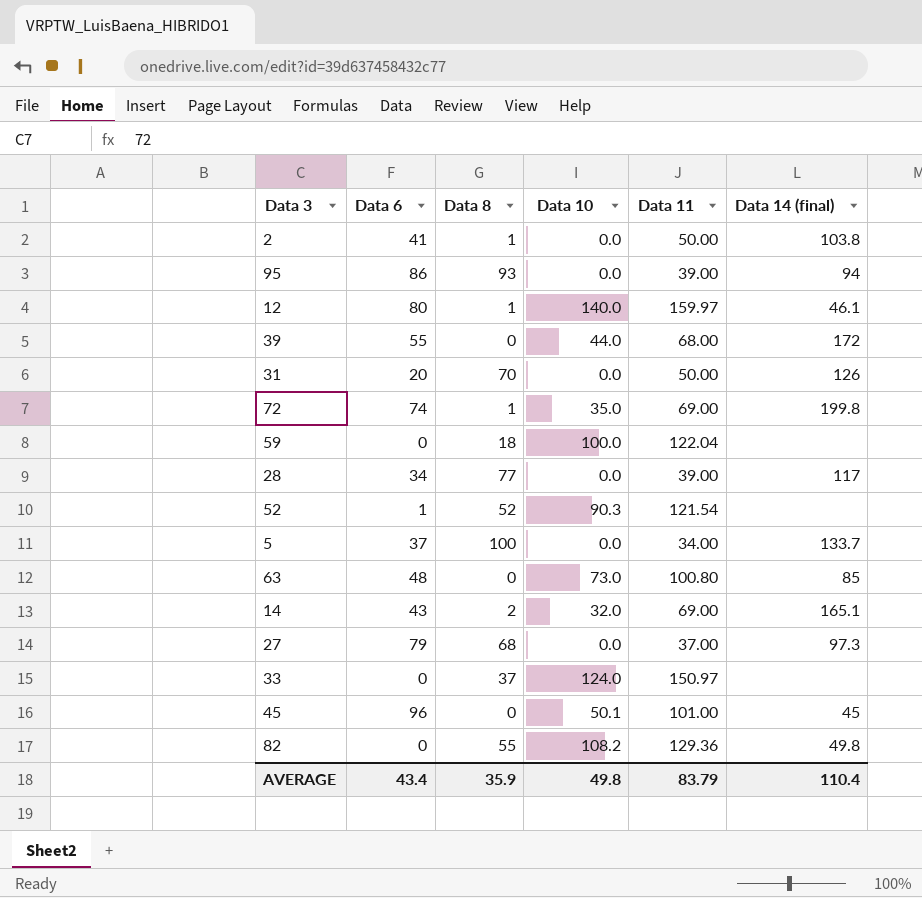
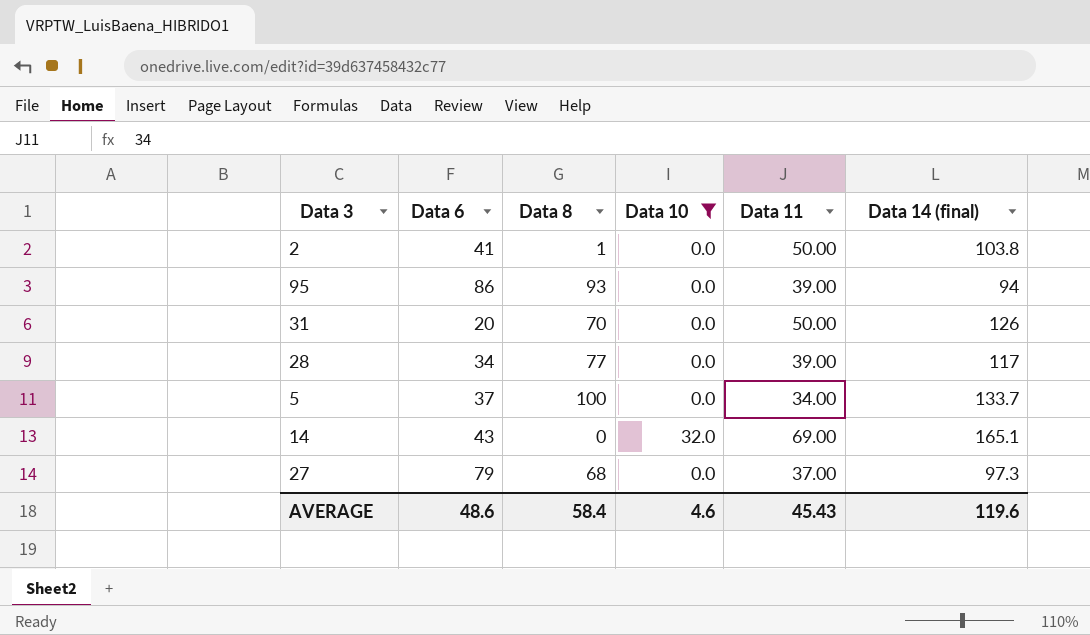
filter: none -> Data 10 <= 32.0
14 | Data 8: 2 -> 0
AVERAGE | Data 6: 43.4 -> 48.6
AVERAGE | Data 8: 35.9 -> 58.4
AVERAGE | Data 10: 49.8 -> 4.6
AVERAGE | Data 11: 83.79 -> 45.43
AVERAGE | Data 14 (final): 110.4 -> 119.6

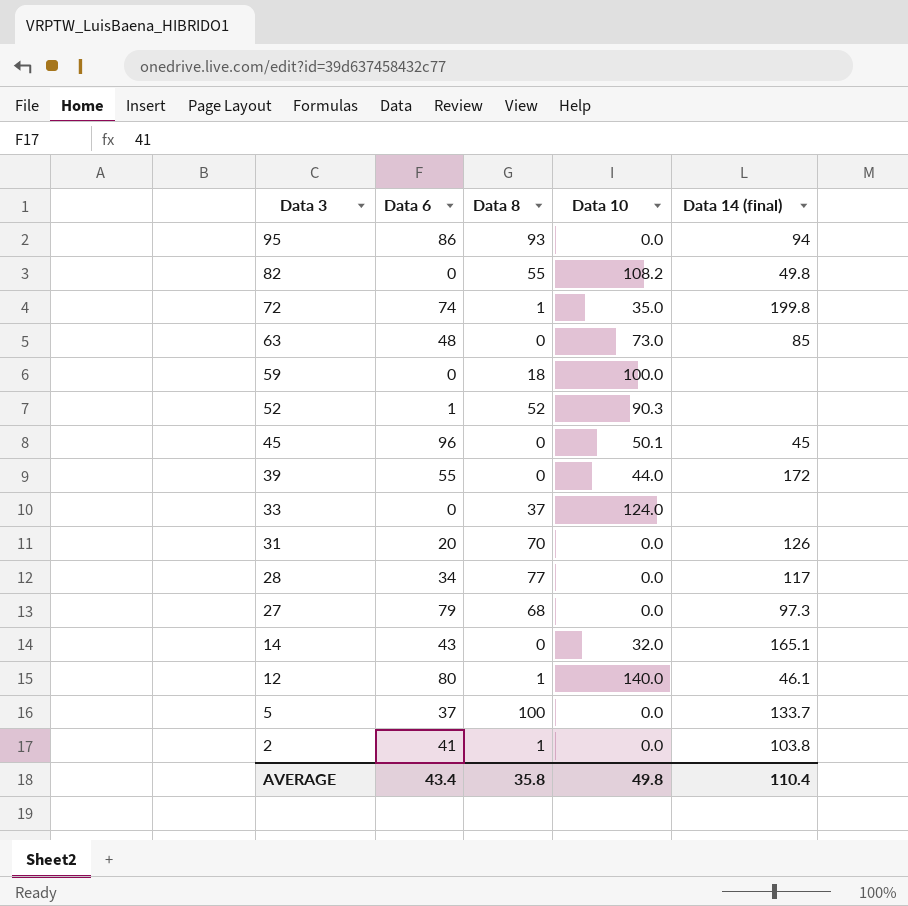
filter: Data 10 <= 32.0 -> none
row order: none -> Data 3 descending
column Data 11 | position: 5 -> none
AVERAGE | Data 6: 48.6 -> 43.4
AVERAGE | Data 8: 58.4 -> 35.8
AVERAGE | Data 10: 4.6 -> 49.8
AVERAGE | Data 14 (final): 119.6 -> 110.4

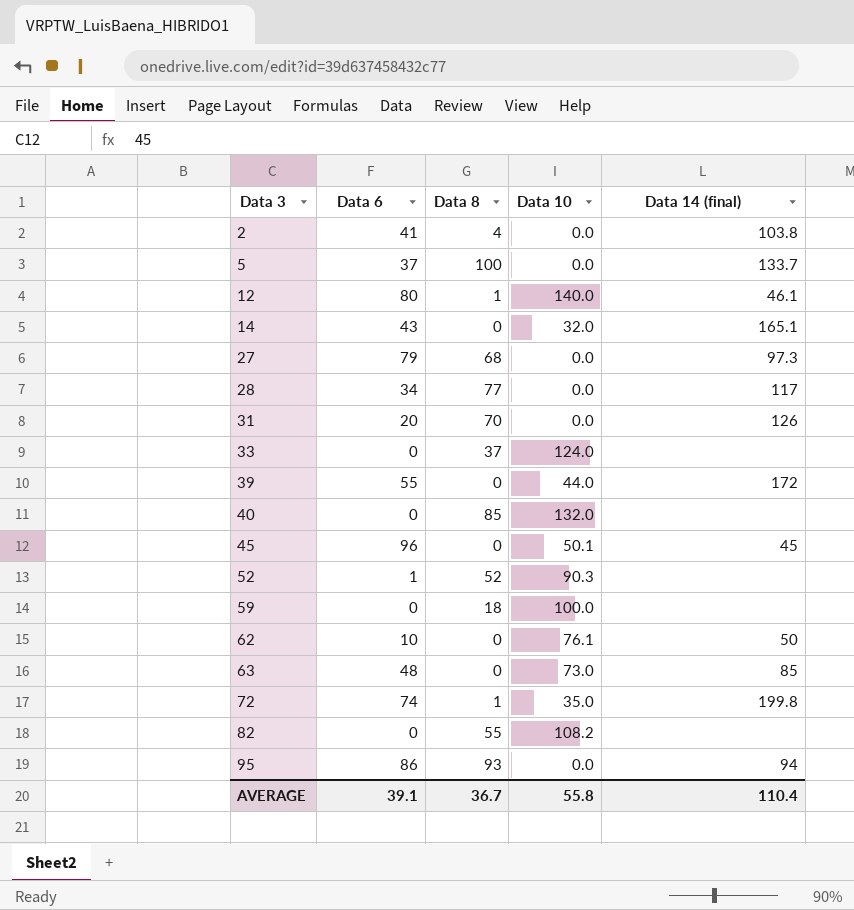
row order: Data 3 descending -> Data 3 ascending
2 | Data 8: 1 -> 4
row 40: none -> 0 | 85 | 132.0 | none
row 62: none -> 10 | 0 | 76.1 | 50
82 | Data 14 (final): 49.8 -> none
AVERAGE | Data 6: 43.4 -> 39.1
AVERAGE | Data 8: 35.8 -> 36.7
AVERAGE | Data 10: 49.8 -> 55.8

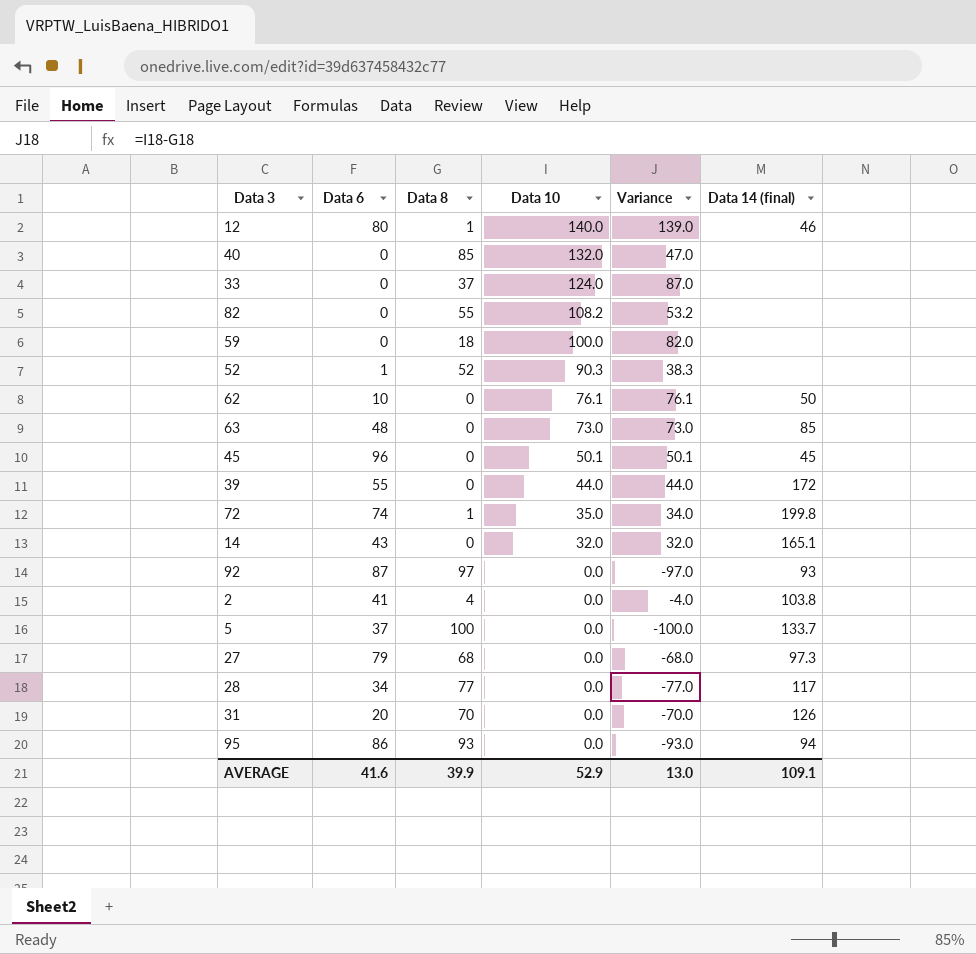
row order: Data 3 ascending -> Data 10 descending
column Variance | formula: none -> [Data 10] - [Data 8]
12 | Data 14 (final): 46.1 -> 46
row 92: none -> 87 | 97 | 0.0 | -97.0 | 93
AVERAGE | Data 6: 39.1 -> 41.6
AVERAGE | Data 8: 36.7 -> 39.9
AVERAGE | Data 10: 55.8 -> 52.9
AVERAGE | Data 14 (final): 110.4 -> 109.1

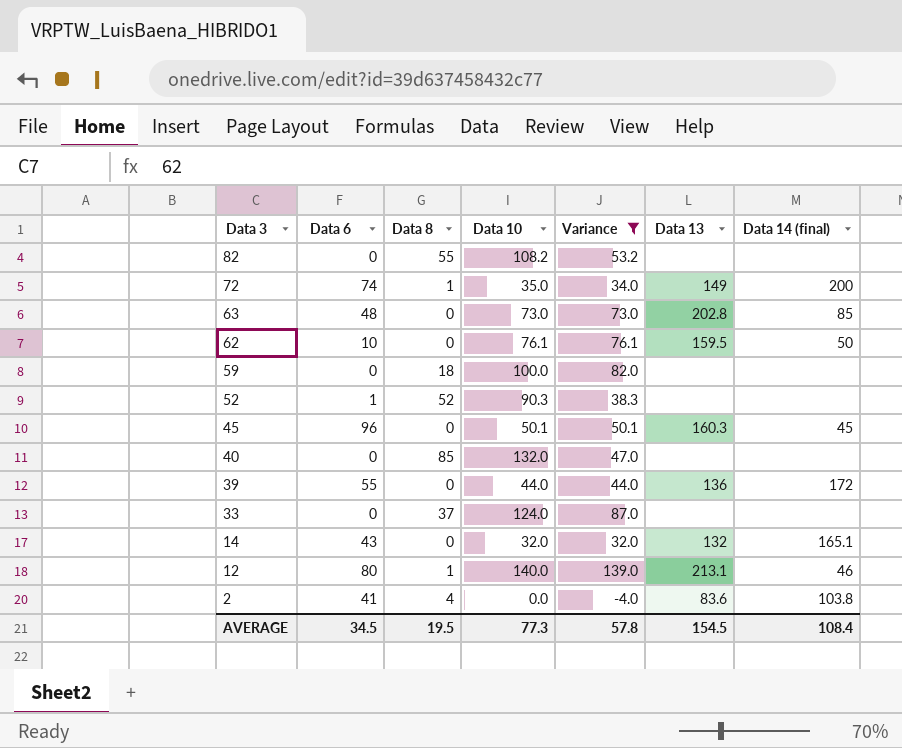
filter: none -> Variance >= -4.0
row order: Data 10 descending -> Data 3 descending
column Data 13 | position: none -> 6
72 | Data 14 (final): 199.8 -> 200
AVERAGE | Data 6: 41.6 -> 34.5
AVERAGE | Data 8: 39.9 -> 19.5
AVERAGE | Data 10: 52.9 -> 77.3
AVERAGE | Variance: 13.0 -> 57.8
AVERAGE | Data 14 (final): 109.1 -> 108.4

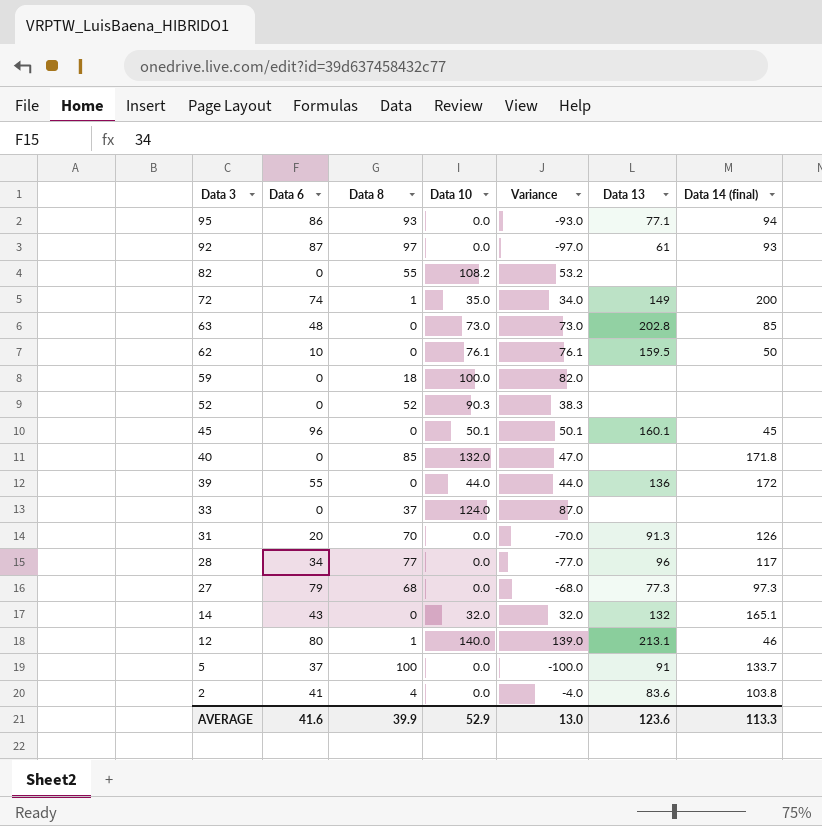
filter: Variance >= -4.0 -> none
52 | Data 6: 1 -> 0
45 | Data 13: 160.3 -> 160.1
40 | Data 14 (final): none -> 171.8
AVERAGE | Data 6: 34.5 -> 41.6
AVERAGE | Data 8: 19.5 -> 39.9
AVERAGE | Data 10: 77.3 -> 52.9
AVERAGE | Variance: 57.8 -> 13.0
AVERAGE | Data 13: 154.5 -> 123.6
AVERAGE | Data 14 (final): 108.4 -> 113.3

